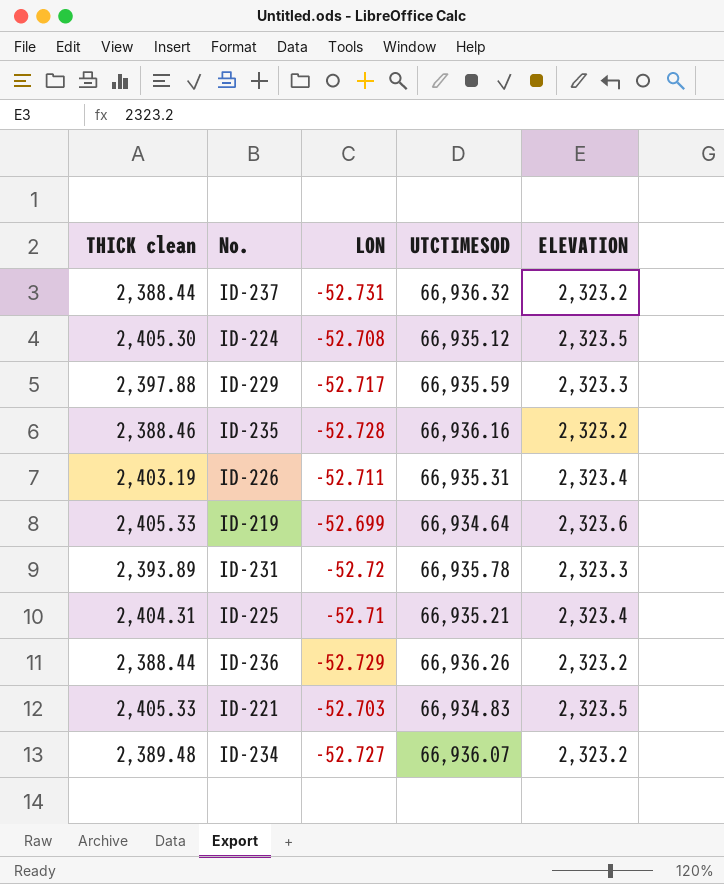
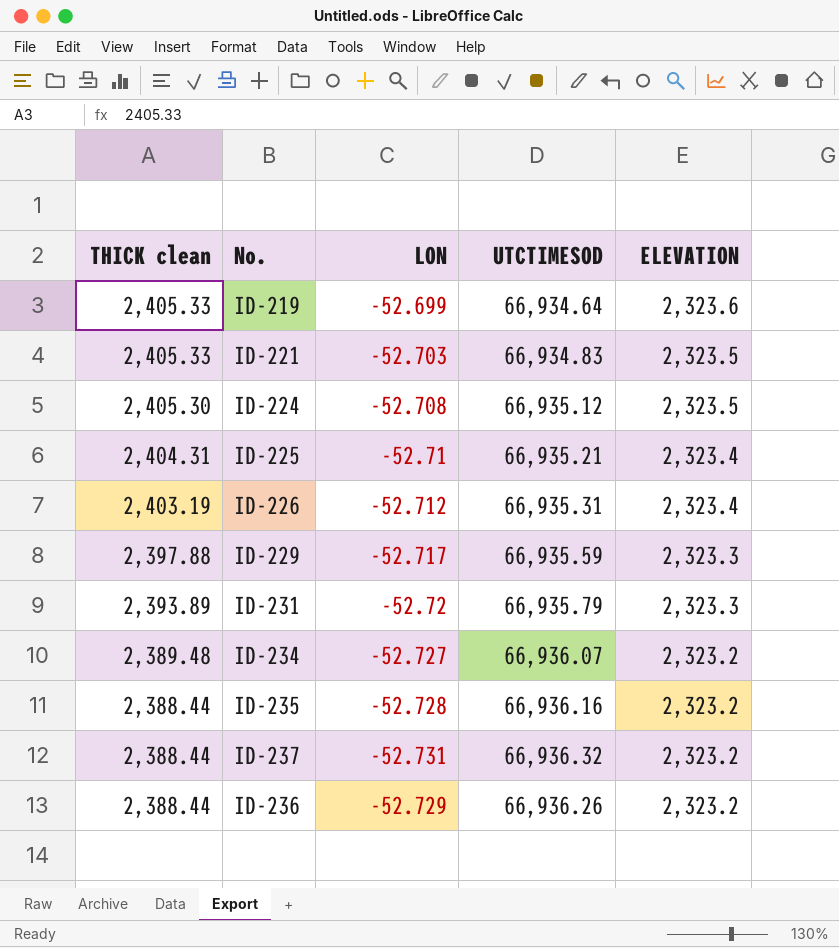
row order: none -> THICK clean descending
ID-226 | LON: -52.711 -> -52.712
ID-231 | UTCTIMESOD: 66,935.78 -> 66,935.79
ID-235 | THICK clean: 2,388.46 -> 2,388.44

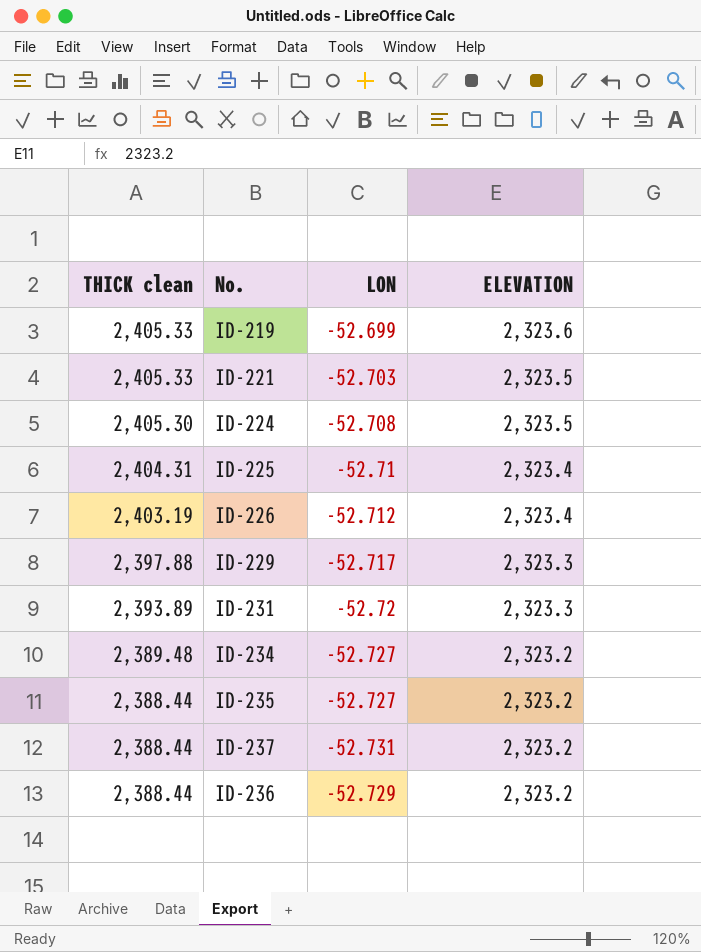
column UTCTIMESOD | position: 4 -> none
ID-235 | LON: -52.728 -> -52.727

